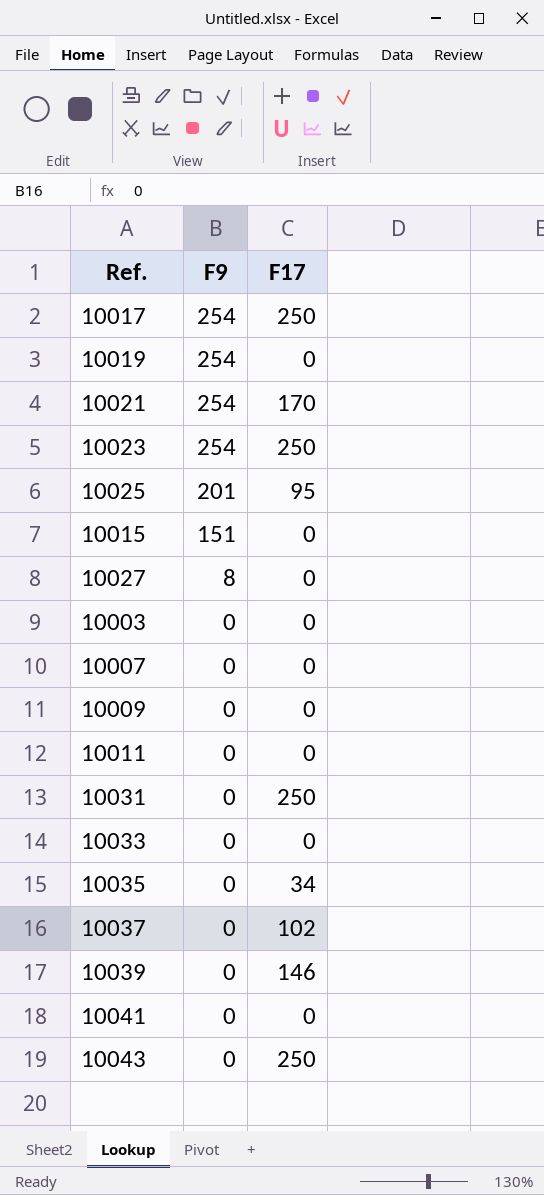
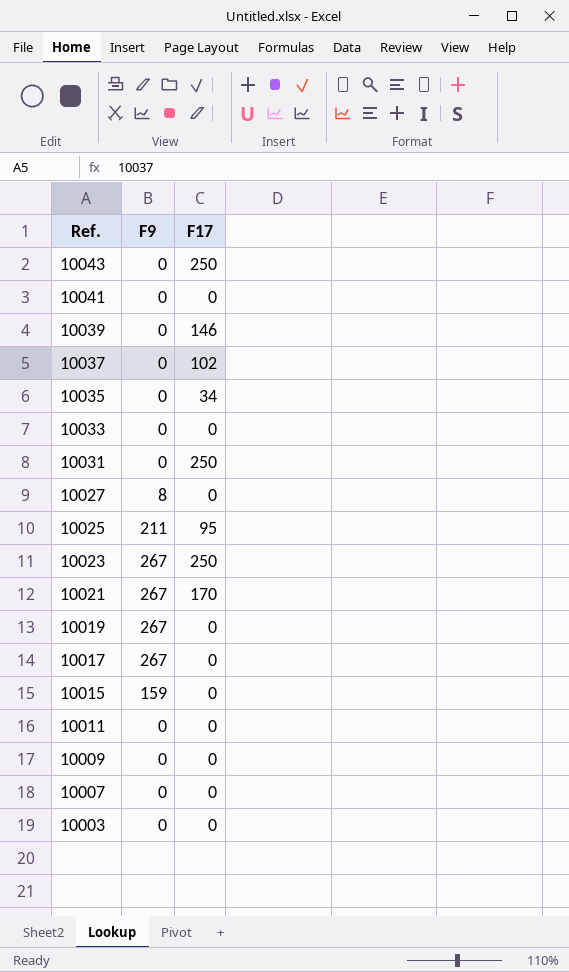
row order: F9 descending -> Ref. descending
10025 | F9: 201 -> 211
10023 | F9: 254 -> 267
10021 | F9: 254 -> 267
10019 | F9: 254 -> 267
10017 | F9: 254 -> 267
10017 | F17: 250 -> 0
10015 | F9: 151 -> 159

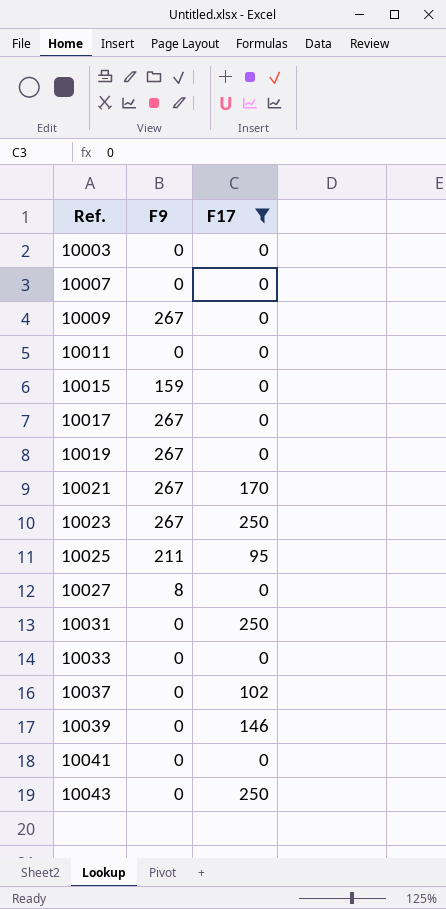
filter: none -> F17 != 34
row order: Ref. descending -> Ref. ascending
10009 | F9: 0 -> 267

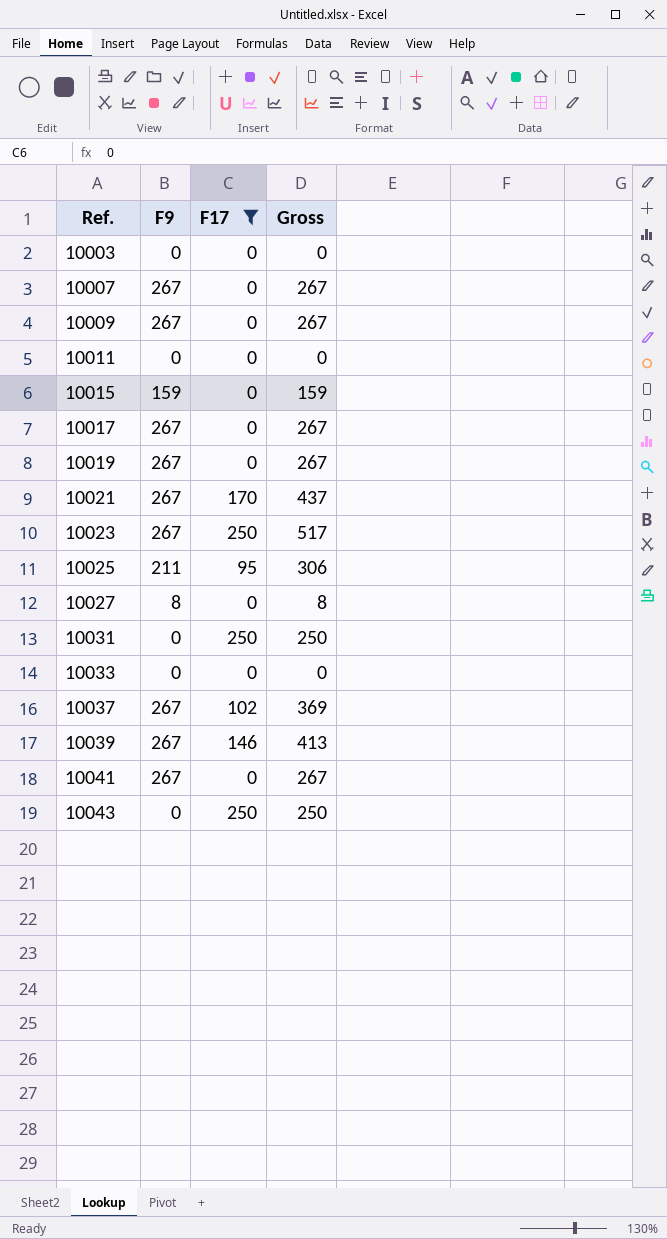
column Gross | formula: none -> [F9] + [F17]
10007 | F9: 0 -> 267
10037 | F9: 0 -> 267
10039 | F9: 0 -> 267
10041 | F9: 0 -> 267

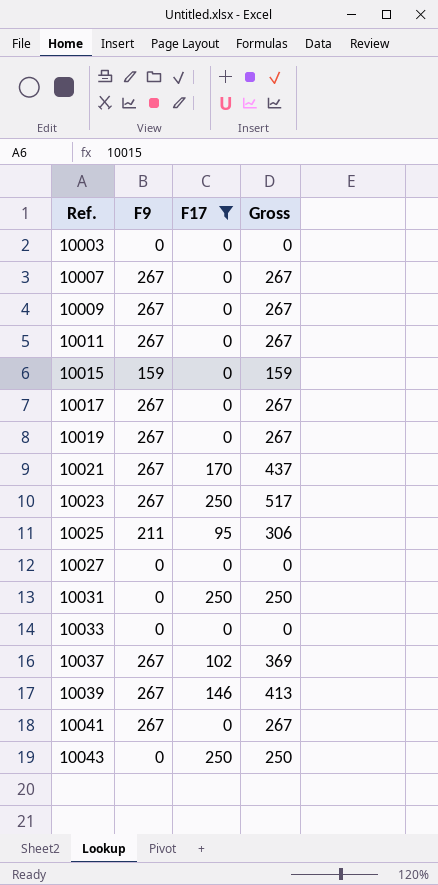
10011 | F9: 0 -> 267
10011 | Gross: 0 -> 267
10027 | F9: 8 -> 0
10027 | Gross: 8 -> 0

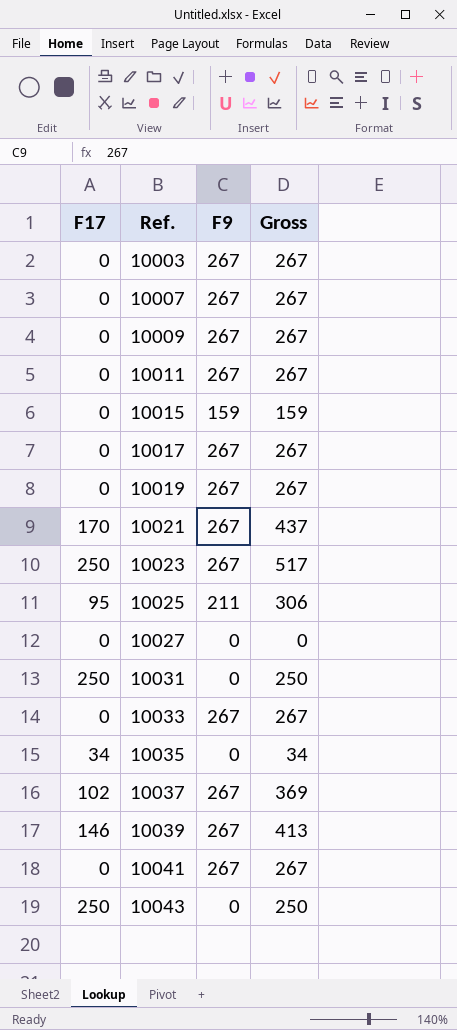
filter: F17 != 34 -> none
column F17 | position: 3 -> 1
10003 | F9: 0 -> 267
10003 | Gross: 0 -> 267
10033 | F9: 0 -> 267
10033 | Gross: 0 -> 267

